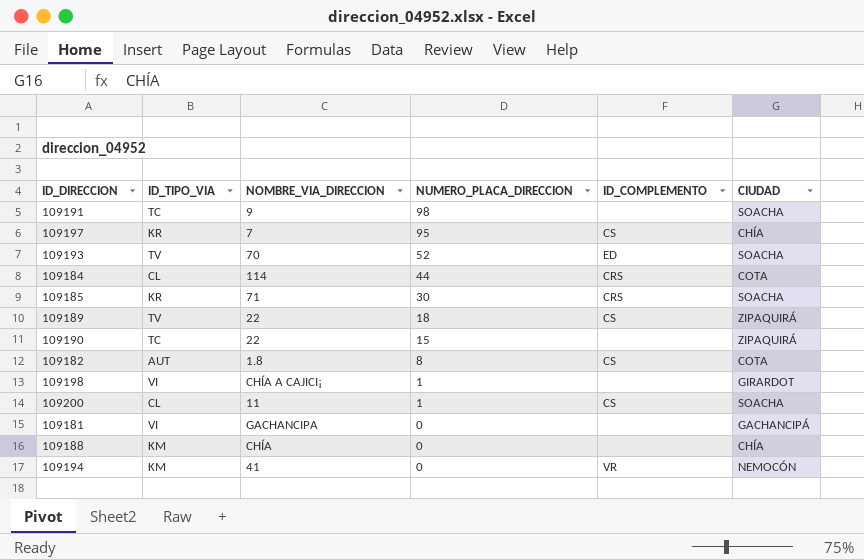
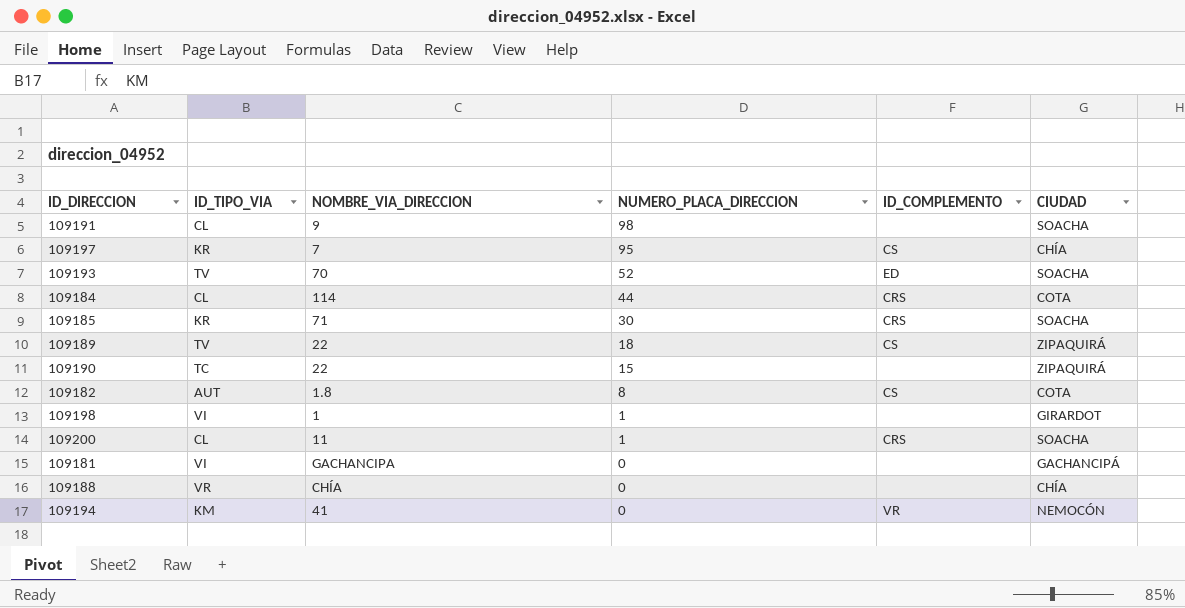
109191 | ID_TIPO_VIA: TC -> CL
109198 | NOMBRE_VIA_DIRECCION: CHÍA A CAJICI¡ -> 1
109200 | ID_COMPLEMENTO: CS -> CRS
109188 | ID_TIPO_VIA: KM -> VR

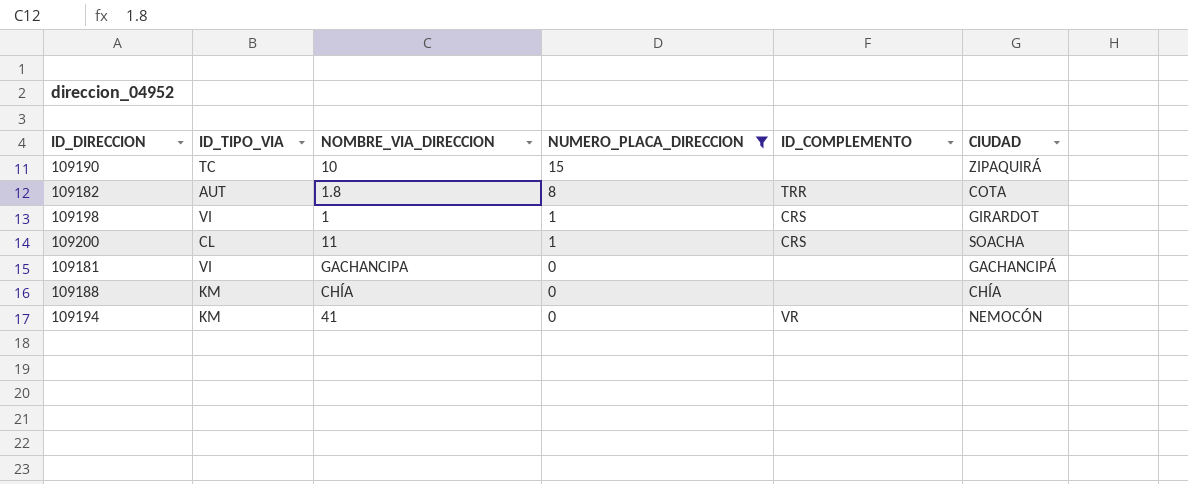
filter: none -> NUMERO_PLACA_DIRECCION <= 15
109190 | NOMBRE_VIA_DIRECCION: 22 -> 10
109182 | ID_COMPLEMENTO: CS -> TRR
109198 | ID_COMPLEMENTO: none -> CRS
109188 | ID_TIPO_VIA: VR -> KM

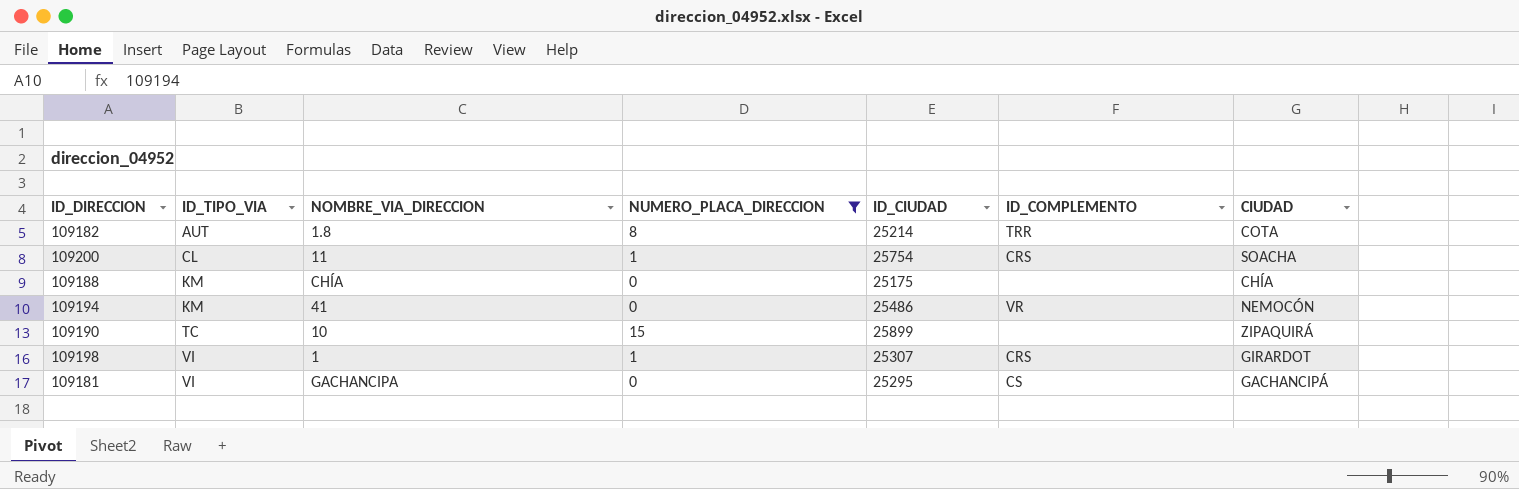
row order: NUMERO_PLACA_DIRECCION descending -> ID_TIPO_VIA ascending
column ID_CIUDAD | position: none -> 5
109181 | ID_COMPLEMENTO: none -> CS

